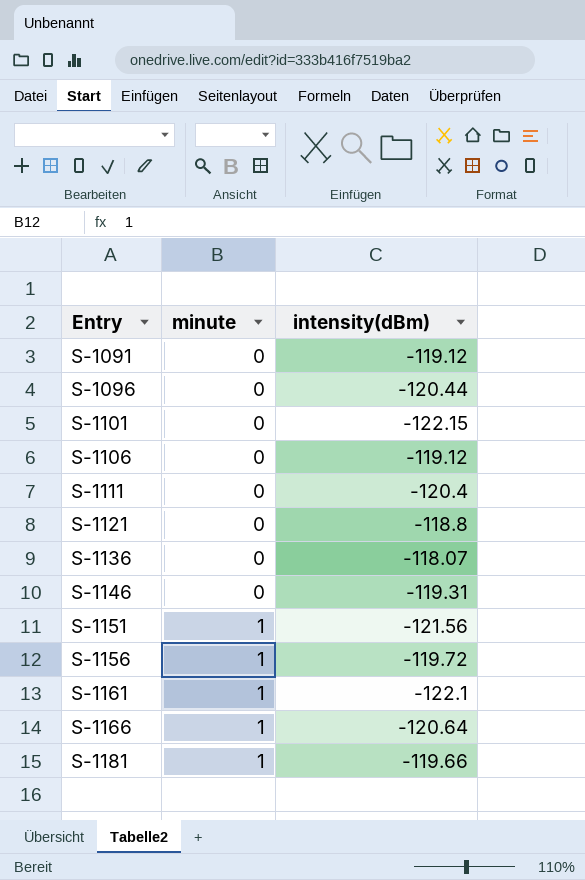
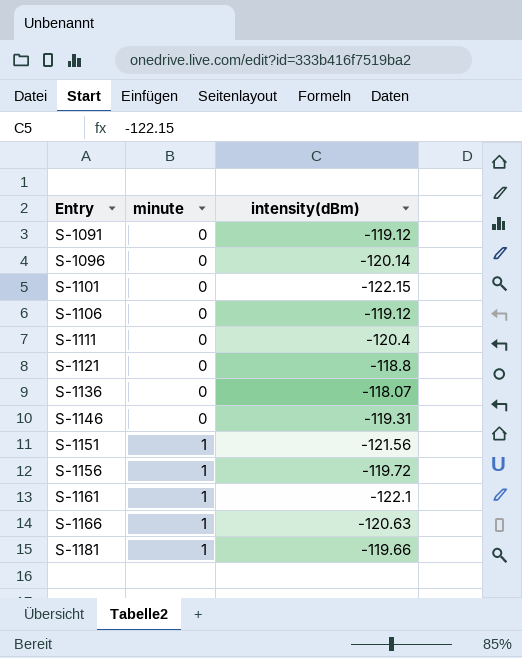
S-1096 | intensity(dBm): -120.44 -> -120.14
S-1166 | intensity(dBm): -120.64 -> -120.63

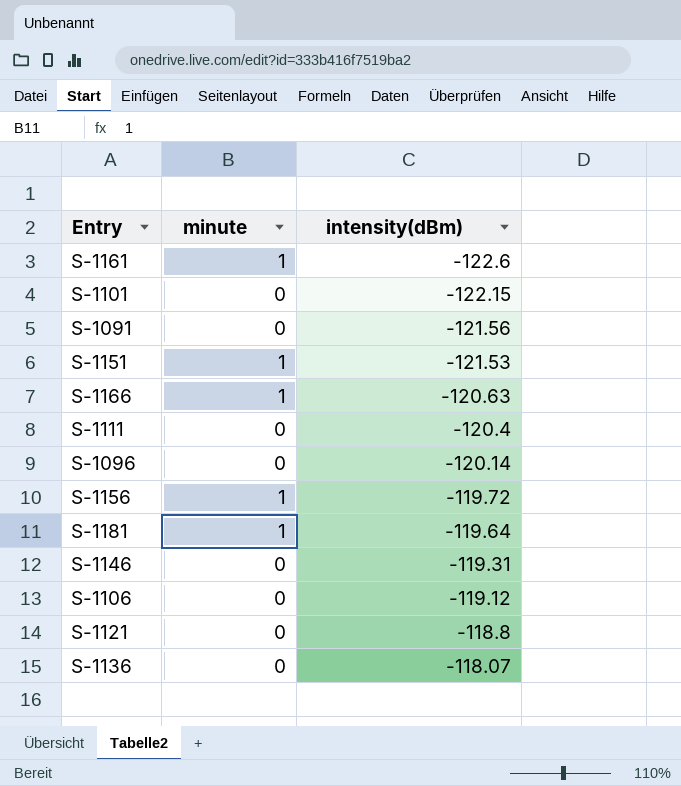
row order: Entry ascending -> intensity(dBm) ascending
S-1161 | intensity(dBm): -122.1 -> -122.6
S-1091 | intensity(dBm): -119.12 -> -121.56
S-1151 | intensity(dBm): -121.56 -> -121.53
S-1181 | intensity(dBm): -119.66 -> -119.64

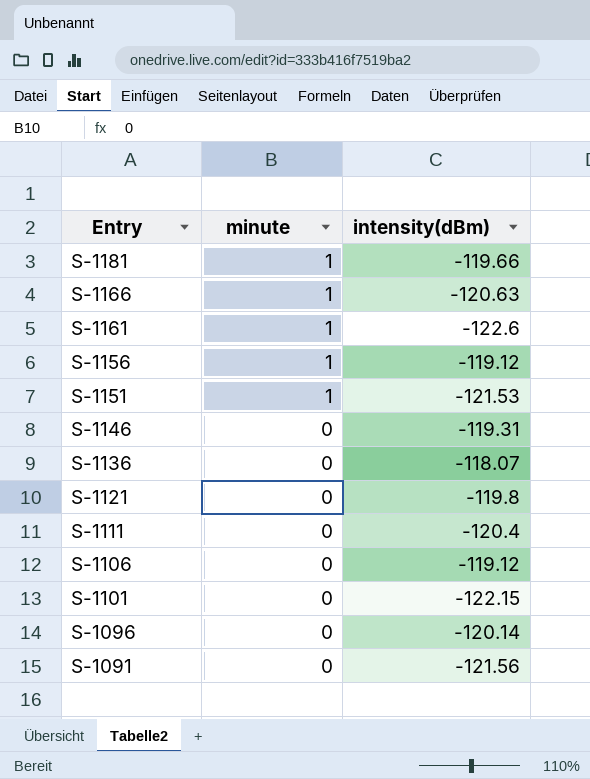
row order: intensity(dBm) ascending -> Entry descending
S-1181 | intensity(dBm): -119.64 -> -119.66
S-1156 | intensity(dBm): -119.72 -> -119.12
S-1121 | intensity(dBm): -118.8 -> -119.8

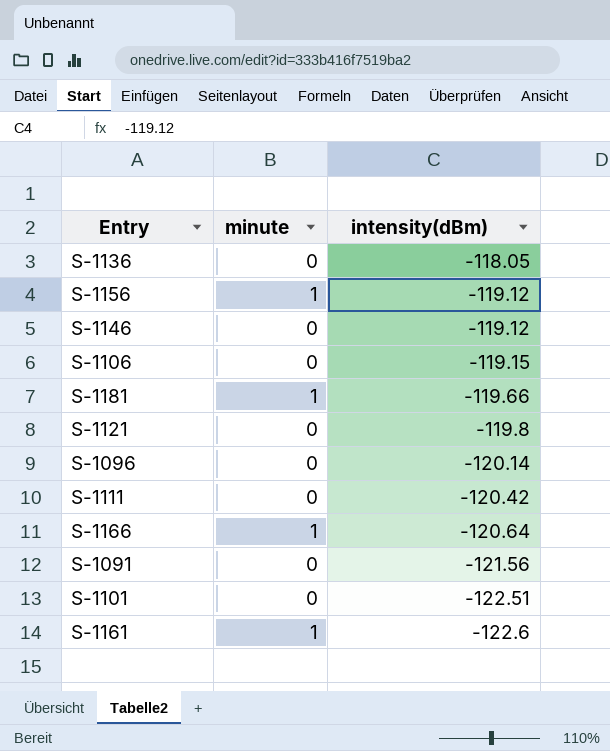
row order: Entry descending -> intensity(dBm) descending
row S-1151: 1 | -121.53 -> none
S-1136 | intensity(dBm): -118.07 -> -118.05
S-1146 | intensity(dBm): -119.31 -> -119.12
S-1106 | intensity(dBm): -119.12 -> -119.15
S-1111 | intensity(dBm): -120.4 -> -120.42
S-1166 | intensity(dBm): -120.63 -> -120.64
S-1101 | intensity(dBm): -122.15 -> -122.51

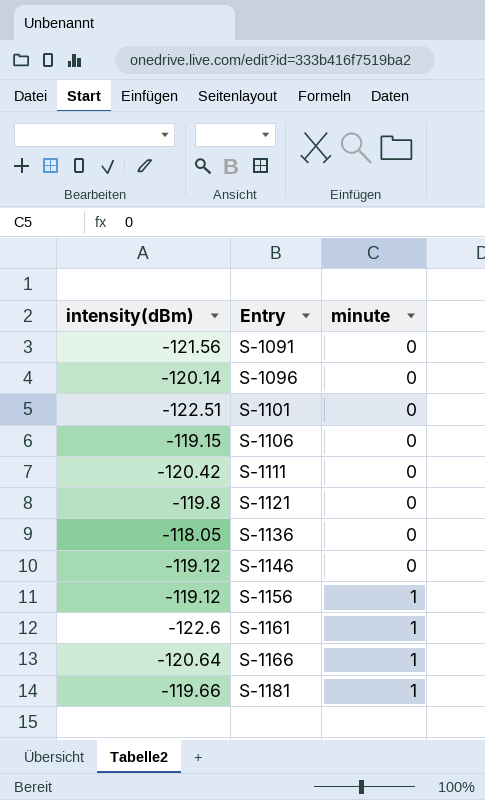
row order: intensity(dBm) descending -> Entry ascending
column intensity(dBm) | position: 3 -> 1

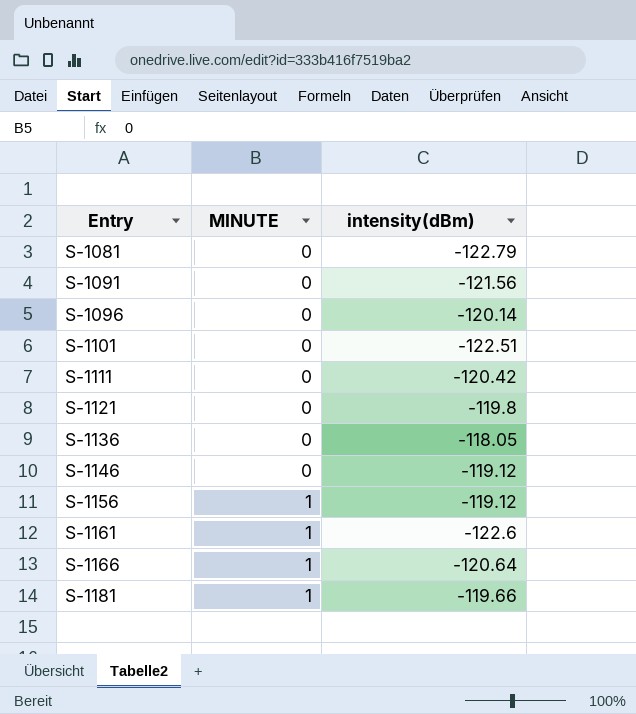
column name: minute -> MINUTE
column intensity(dBm) | position: 1 -> 3
row S-1106: -119.15 | 0 -> none
row S-1081: none -> 0 | -122.79

